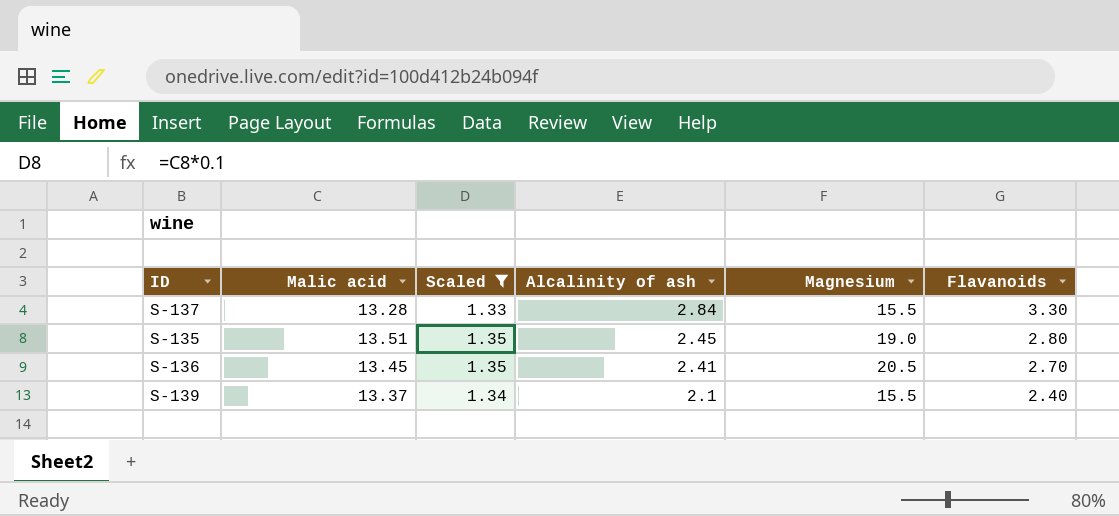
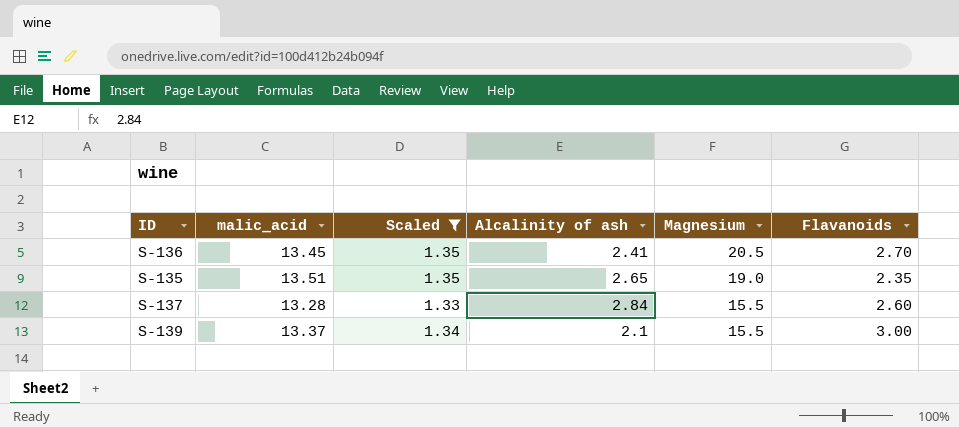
row order: Alcalinity of ash descending -> Magnesium descending
column name: Malic acid -> malic_acid
S-135 | Alcalinity of ash: 2.45 -> 2.65
S-135 | Flavanoids: 2.80 -> 2.35
S-137 | Flavanoids: 3.30 -> 2.60
S-139 | Flavanoids: 2.40 -> 3.00

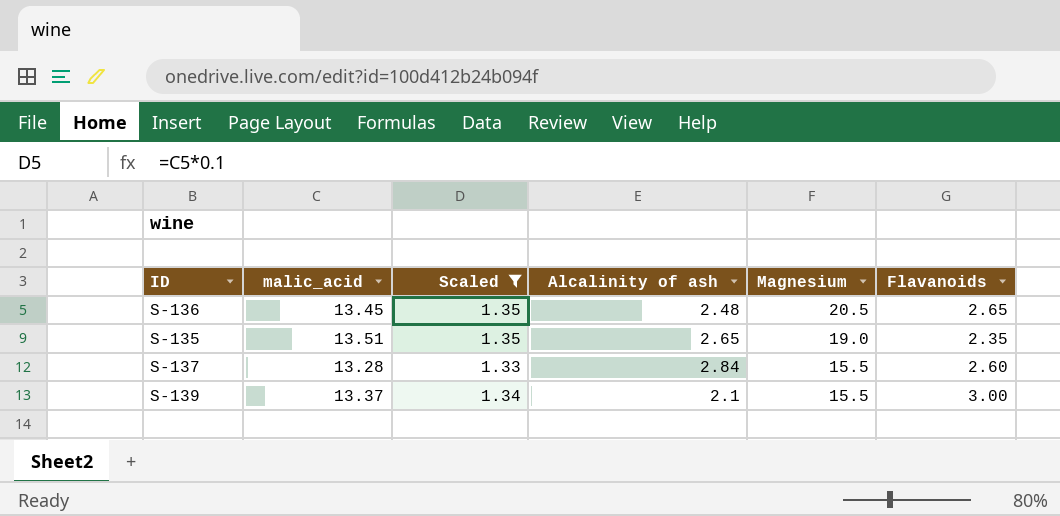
S-136 | Alcalinity of ash: 2.41 -> 2.48
S-136 | Flavanoids: 2.70 -> 2.65

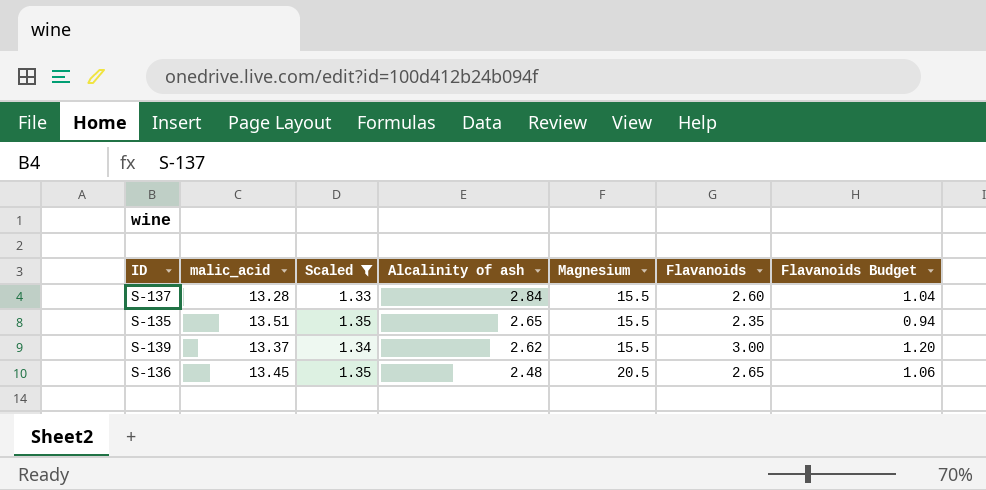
row order: Magnesium descending -> Alcalinity of ash descending
column Flavanoids Budget | formula: none -> [Flavanoids] * 0.4
S-135 | Magnesium: 19.0 -> 15.5
S-139 | Alcalinity of ash: 2.1 -> 2.62

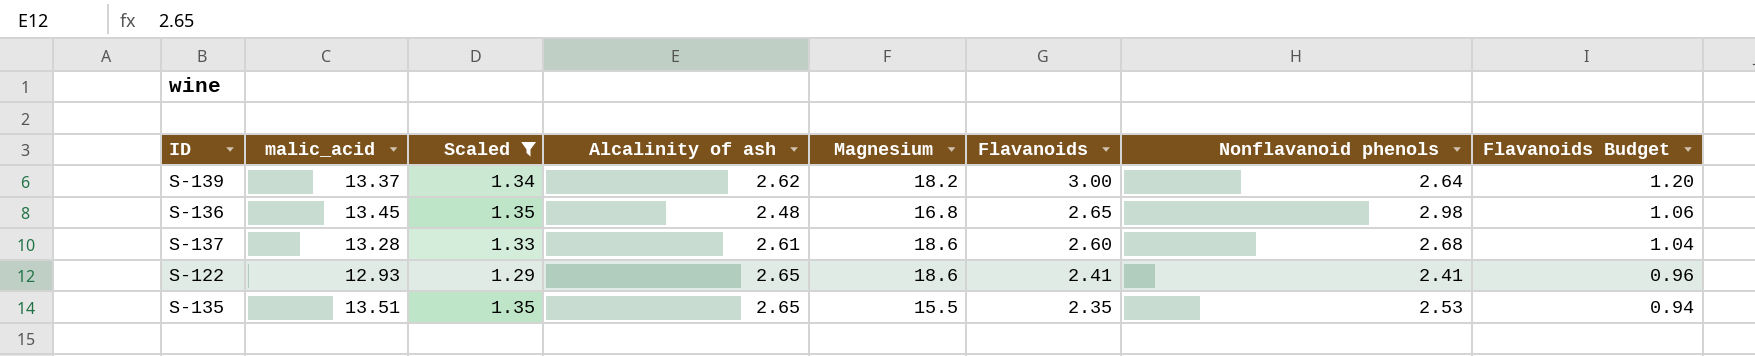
row order: Alcalinity of ash descending -> Flavanoids descending
column Nonflavanoid phenols | position: none -> 7
S-139 | Magnesium: 15.5 -> 18.2
S-136 | Magnesium: 20.5 -> 16.8
S-137 | Alcalinity of ash: 2.84 -> 2.61
S-137 | Magnesium: 15.5 -> 18.6
row S-122: none -> 12.93 | 1.29 | 2.65 | 18.6 | 2.41 | 2.41 | 0.96

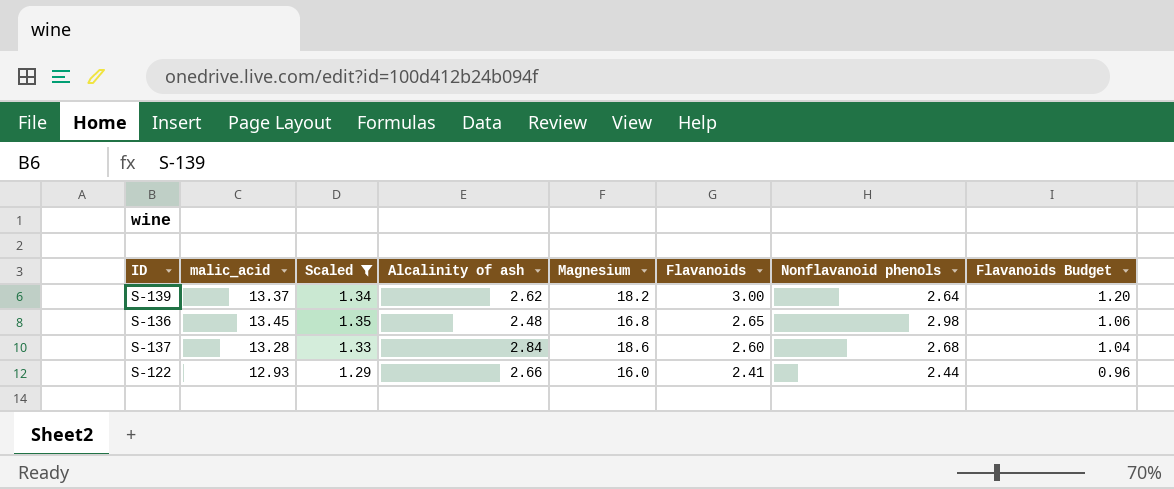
row S-135: 13.51 | 1.35 | 2.65 | 15.5 | 2.35 | 2.53 | 0.94 -> none
S-137 | Alcalinity of ash: 2.61 -> 2.84
S-122 | Alcalinity of ash: 2.65 -> 2.66
S-122 | Magnesium: 18.6 -> 16.0
S-122 | Nonflavanoid phenols: 2.41 -> 2.44

